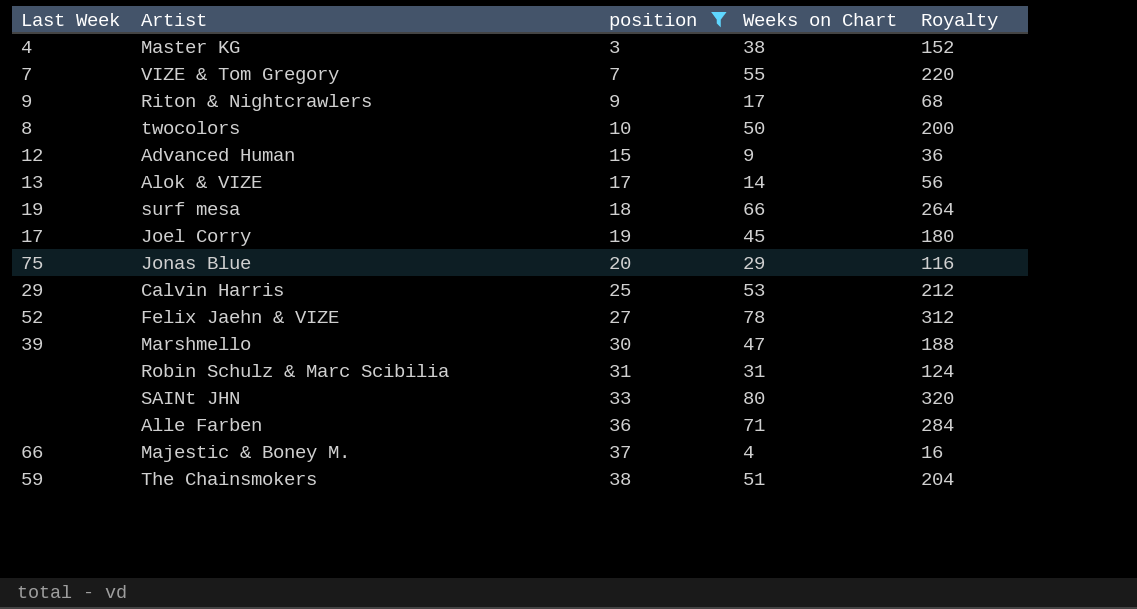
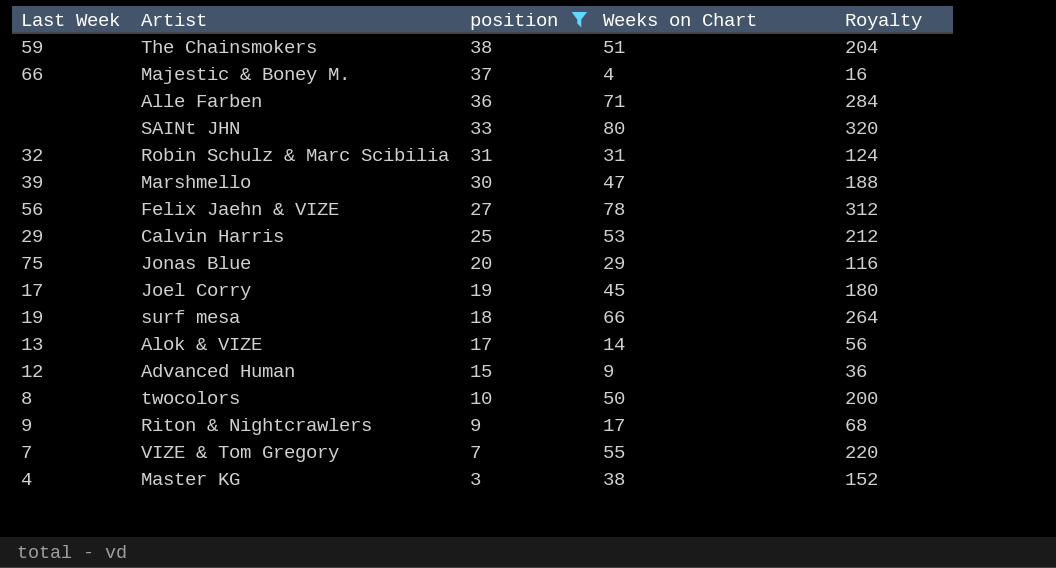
row order: position ascending -> position descending
Robin Schulz & Marc Scibilia | Last Week: none -> 32
Felix Jaehn & VIZE | Last Week: 52 -> 56

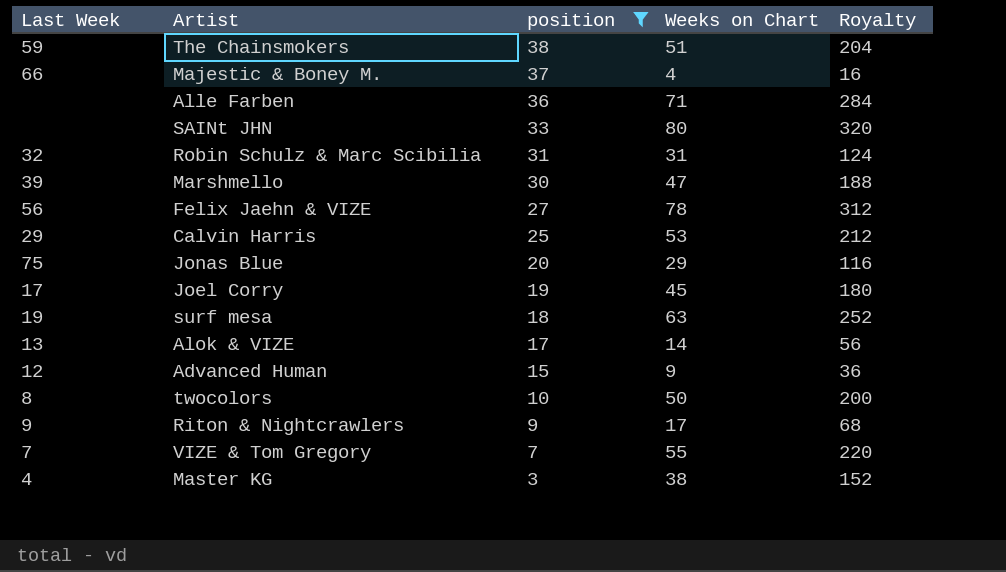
surf mesa | Weeks on Chart: 66 -> 63
surf mesa | Royalty: 264 -> 252

